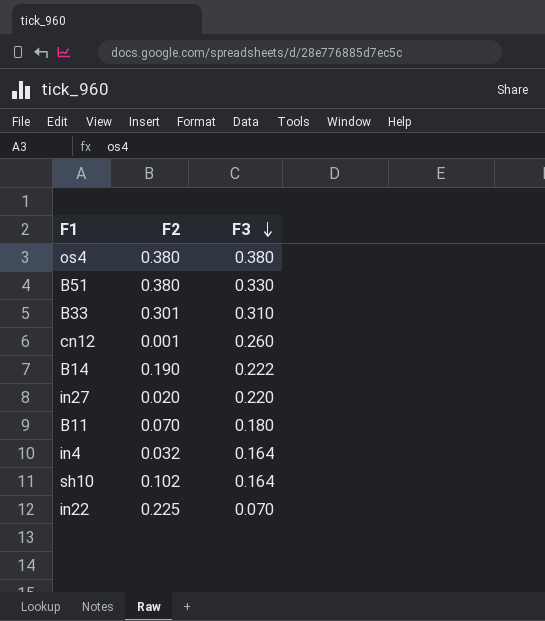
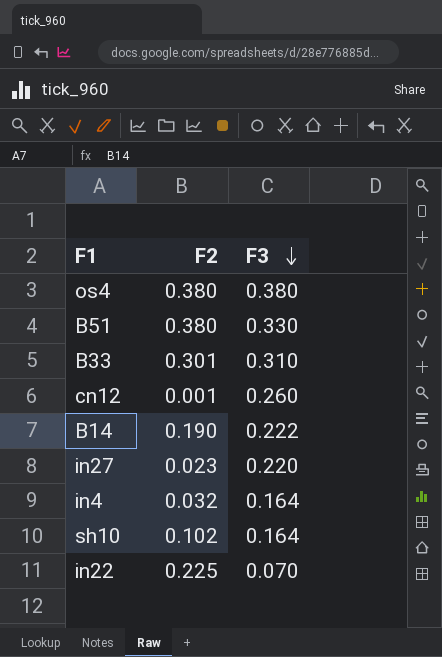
row B11: 0.070 | 0.180 -> none
in27 | F2: 0.020 -> 0.023

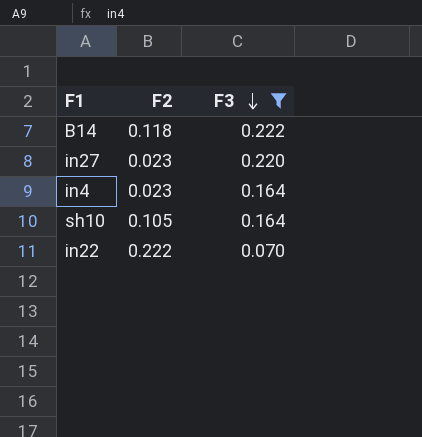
filter: none -> F3 <= 0.222
B14 | F2: 0.190 -> 0.118
in4 | F2: 0.032 -> 0.023
sh10 | F2: 0.102 -> 0.105
in22 | F2: 0.225 -> 0.222

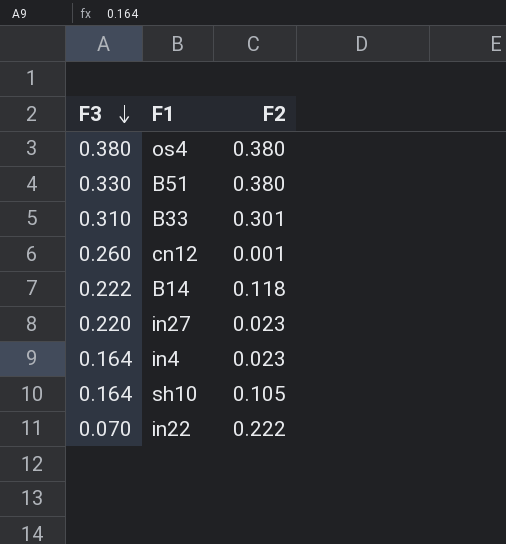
filter: F3 <= 0.222 -> none
column F3 | position: 3 -> 1

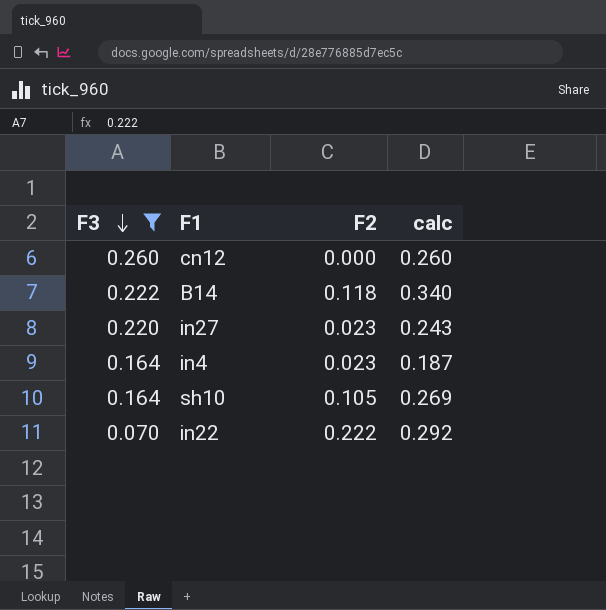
filter: none -> F3 <= 0.260
column calc | formula: none -> [F3] + [F2]
cn12 | F2: 0.001 -> 0.000

